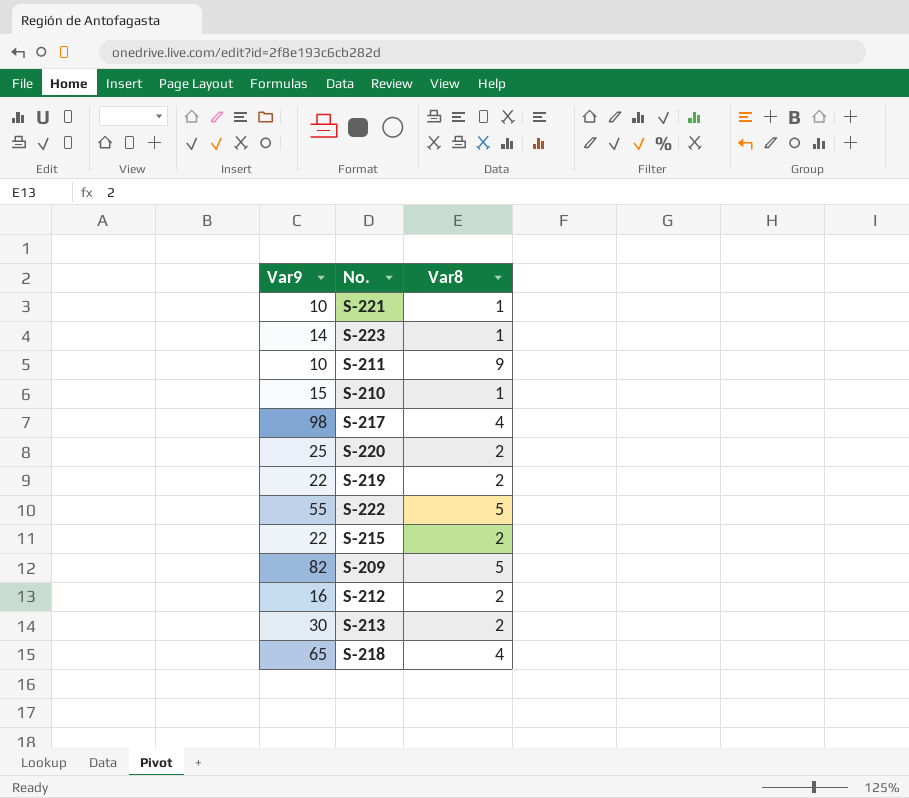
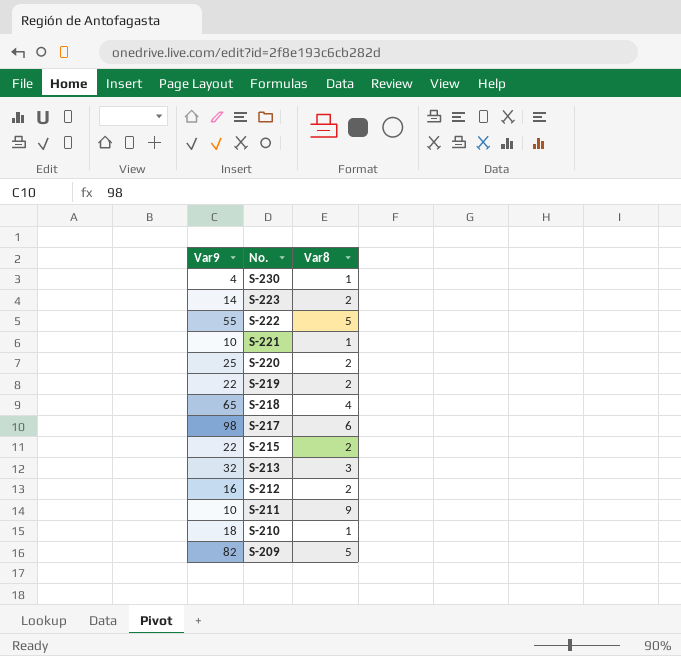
row order: none -> No. descending
row S-230: none -> 4 | 1
S-223 | Var8: 1 -> 2
S-217 | Var8: 4 -> 6
S-213 | Var9: 30 -> 32
S-213 | Var8: 2 -> 3
S-210 | Var9: 15 -> 18

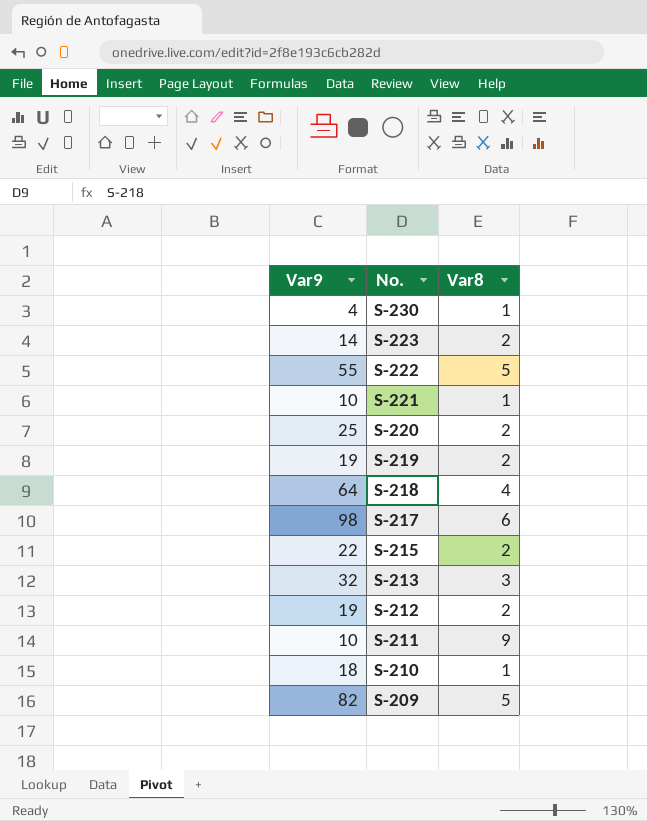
S-219 | Var9: 22 -> 19
S-218 | Var9: 65 -> 64
S-212 | Var9: 16 -> 19

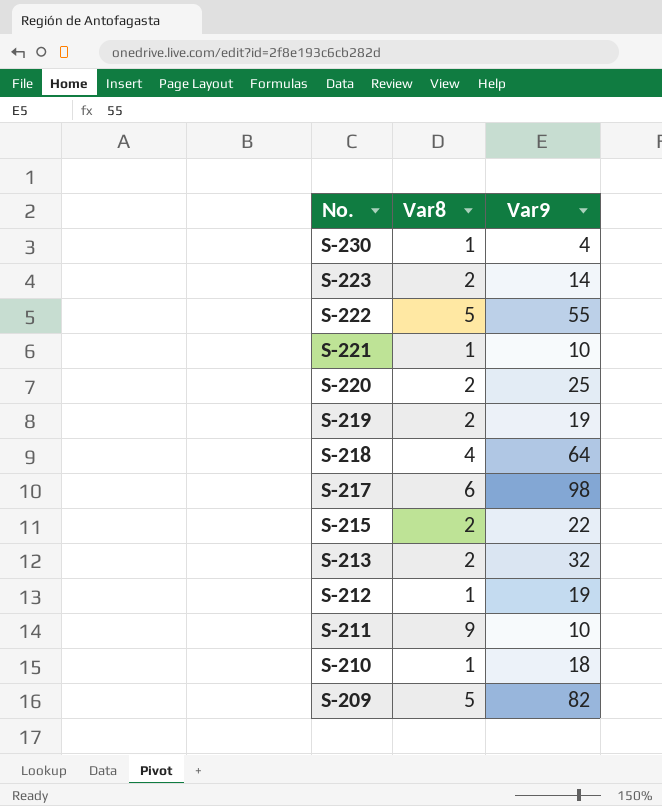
column Var9 | position: 1 -> 3
S-213 | Var8: 3 -> 2
S-212 | Var8: 2 -> 1

